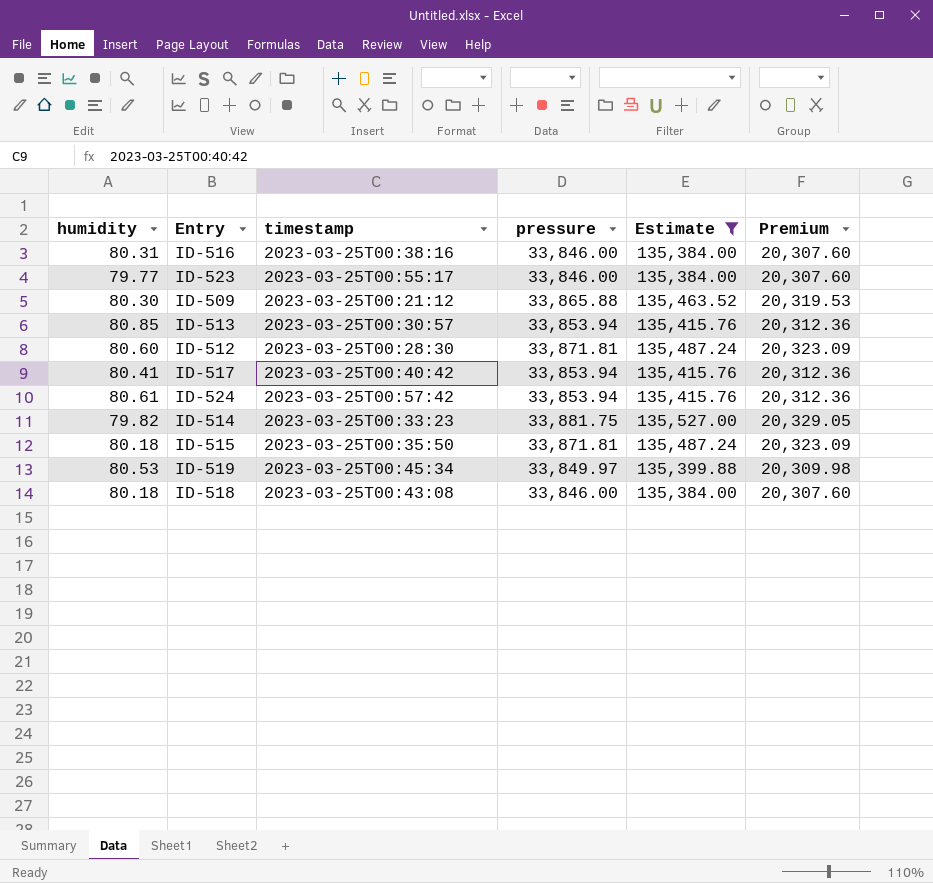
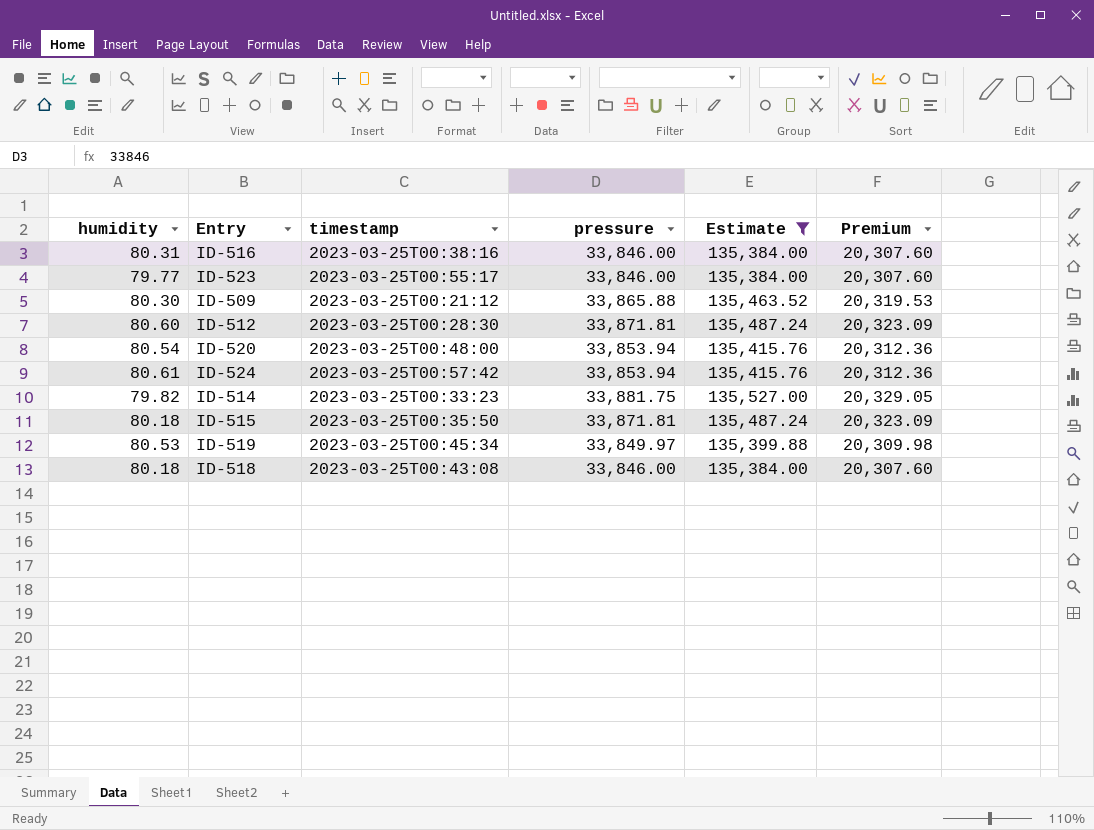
row ID-513: 80.85 | 2023-03-25T00:30:57 | 33,853.94 | 135,415.76 | 20,312.36 -> none
row ID-517: 80.41 | 2023-03-25T00:40:42 | 33,853.94 | 135,415.76 | 20,312.36 -> none
row ID-520: none -> 80.54 | 2023-03-25T00:48:00 | 33,853.94 | 135,415.76 | 20,312.36

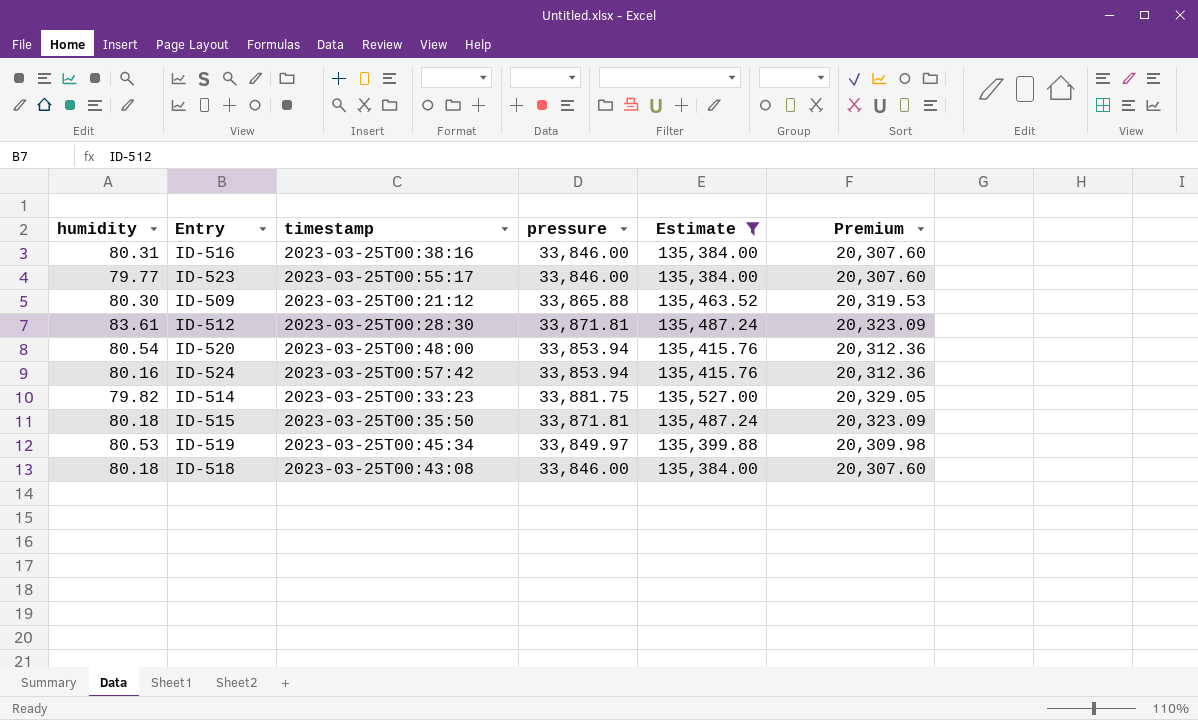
ID-512 | humidity: 80.60 -> 83.61
ID-524 | humidity: 80.61 -> 80.16

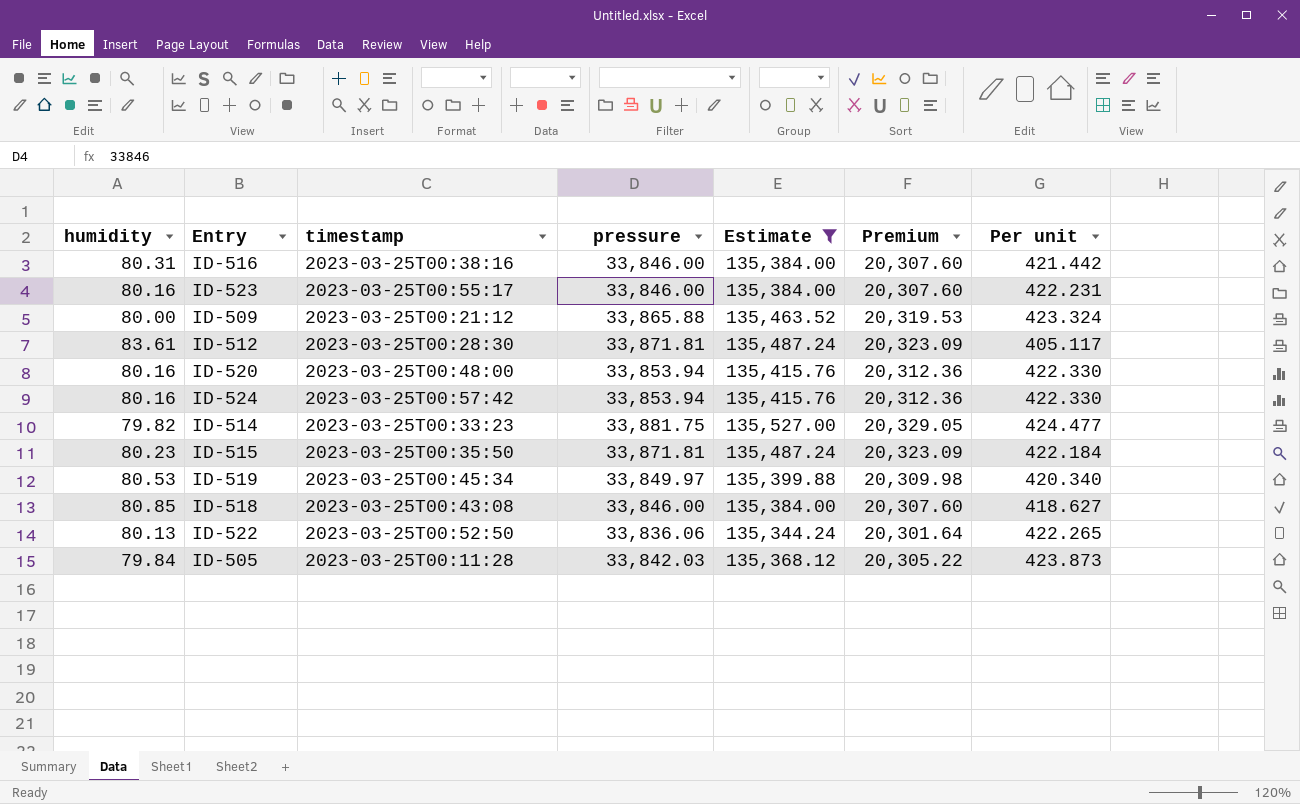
column Per unit | formula: none -> [pressure] / [humidity]
ID-523 | humidity: 79.77 -> 80.16
ID-509 | humidity: 80.30 -> 80.00
ID-520 | humidity: 80.54 -> 80.16
ID-515 | humidity: 80.18 -> 80.23
ID-518 | humidity: 80.18 -> 80.85
row ID-522: none -> 80.13 | 2023-03-25T00:52:50 | 33,836.06 | 135,344.24 | 20,301.64 | 422.265
row ID-505: none -> 79.84 | 2023-03-25T00:11:28 | 33,842.03 | 135,368.12 | 20,305.22 | 423.873

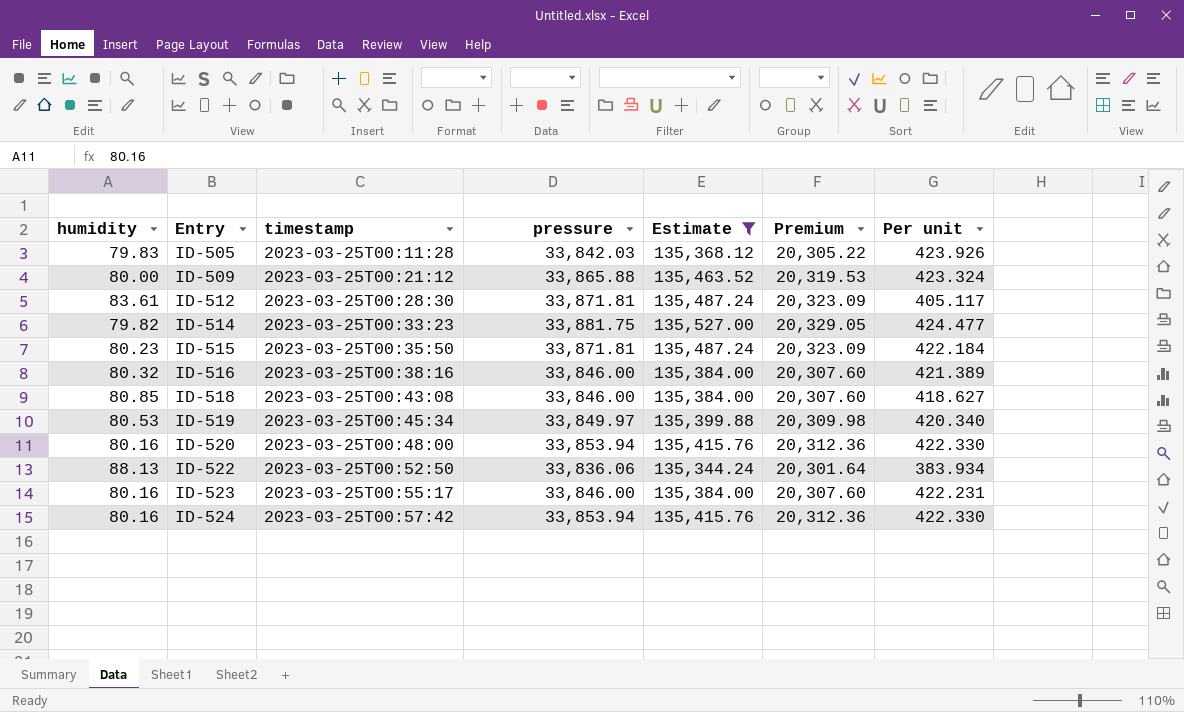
row order: none -> Entry ascending
ID-505 | humidity: 79.84 -> 79.83
ID-505 | Per unit: 423.873 -> 423.926
ID-516 | humidity: 80.31 -> 80.32
ID-516 | Per unit: 421.442 -> 421.389
ID-522 | humidity: 80.13 -> 88.13
ID-522 | Per unit: 422.265 -> 383.934

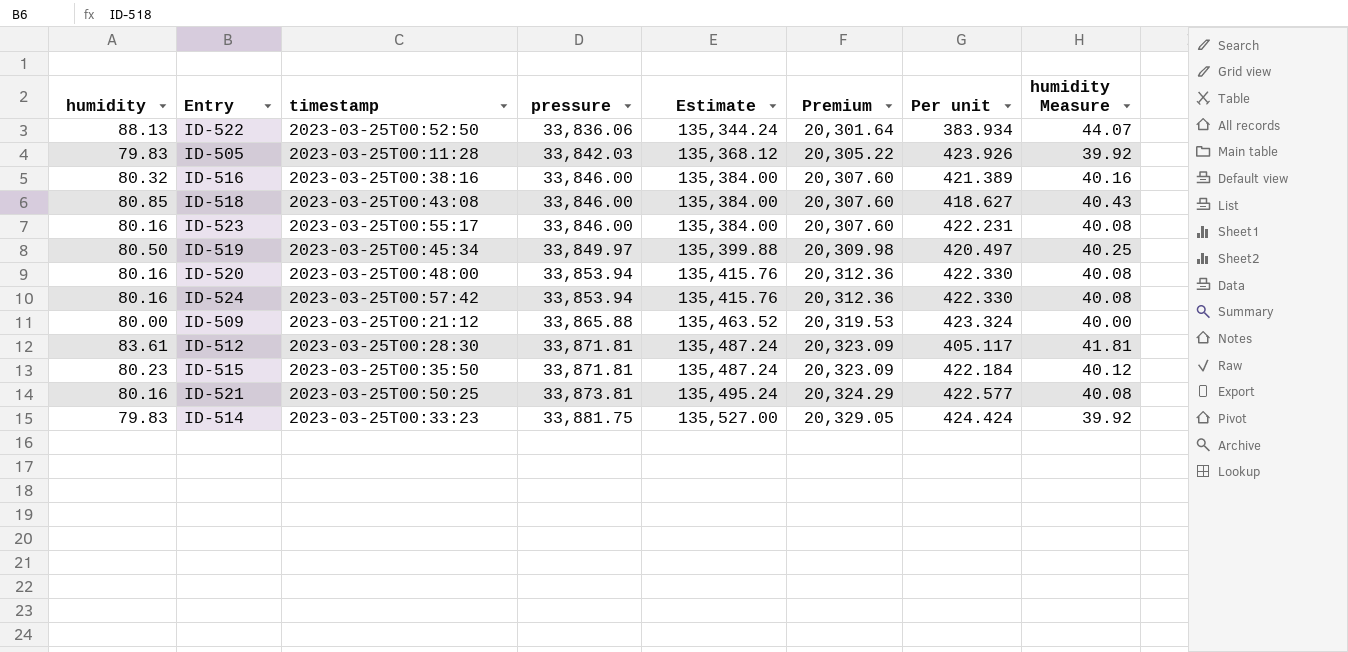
filter: Estimate != 135,495.24 -> none
row order: Entry ascending -> pressure ascending
column humidity Measure | formula: none -> [humidity] * 0.5
ID-519 | humidity: 80.53 -> 80.50
ID-519 | Per unit: 420.340 -> 420.497
ID-514 | humidity: 79.82 -> 79.83
ID-514 | Per unit: 424.477 -> 424.424

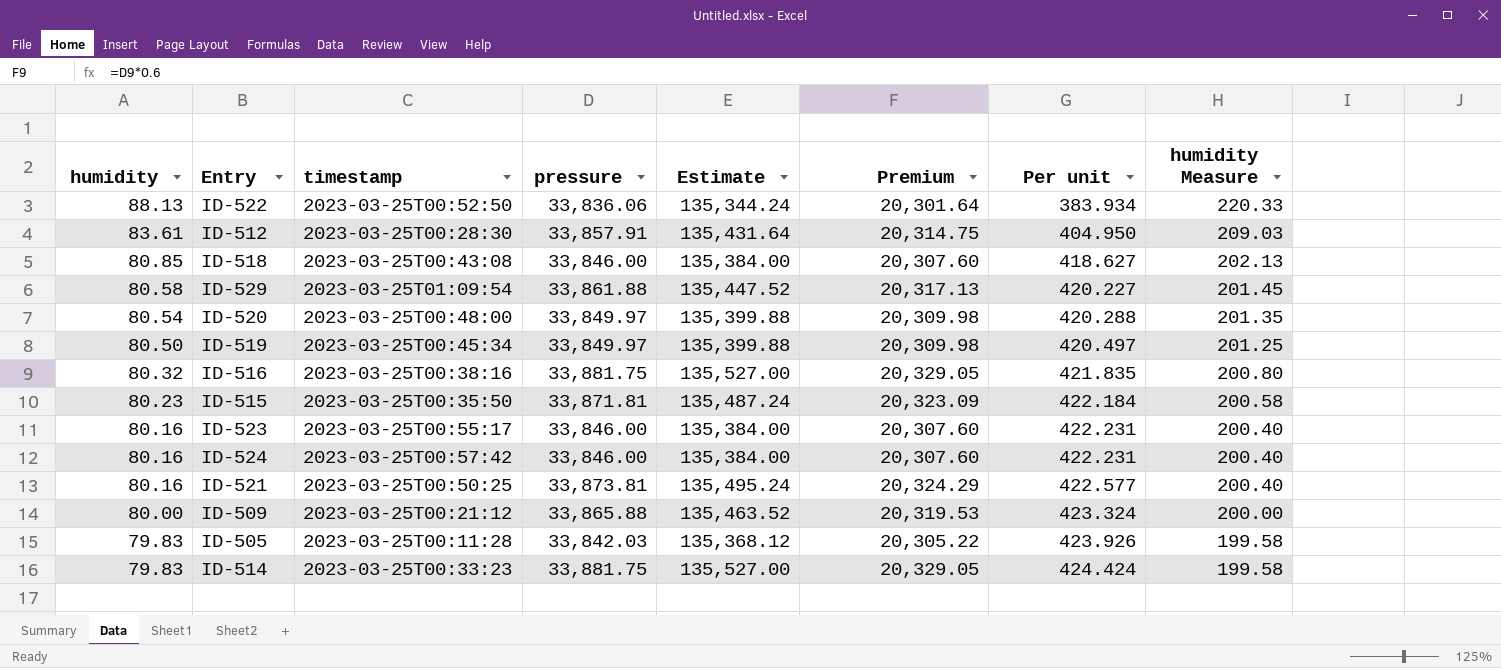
row order: pressure ascending -> humidity descending
column humidity Measure | formula: [humidity] * 0.5 -> [humidity] * 2.5
ID-512 | pressure: 33,871.81 -> 33,857.91
ID-512 | Estimate: 135,487.24 -> 135,431.64
ID-512 | Premium: 20,323.09 -> 20,314.75
ID-512 | Per unit: 405.117 -> 404.950
row ID-529: none -> 80.58 | 2023-03-25T01:09:54 | 33,861.88 | 135,447.52 | 20,317.13 | 420.227 | 201.45
ID-520 | humidity: 80.16 -> 80.54
ID-520 | pressure: 33,853.94 -> 33,849.97
ID-520 | Estimate: 135,415.76 -> 135,399.88
ID-520 | Premium: 20,312.36 -> 20,309.98
ID-520 | Per unit: 422.330 -> 420.288
ID-516 | pressure: 33,846.00 -> 33,881.75
ID-516 | Estimate: 135,384.00 -> 135,527.00
ID-516 | Premium: 20,307.60 -> 20,329.05
ID-516 | Per unit: 421.389 -> 421.835
ID-524 | pressure: 33,853.94 -> 33,846.00
ID-524 | Estimate: 135,415.76 -> 135,384.00
ID-524 | Premium: 20,312.36 -> 20,307.60
ID-524 | Per unit: 422.330 -> 422.231

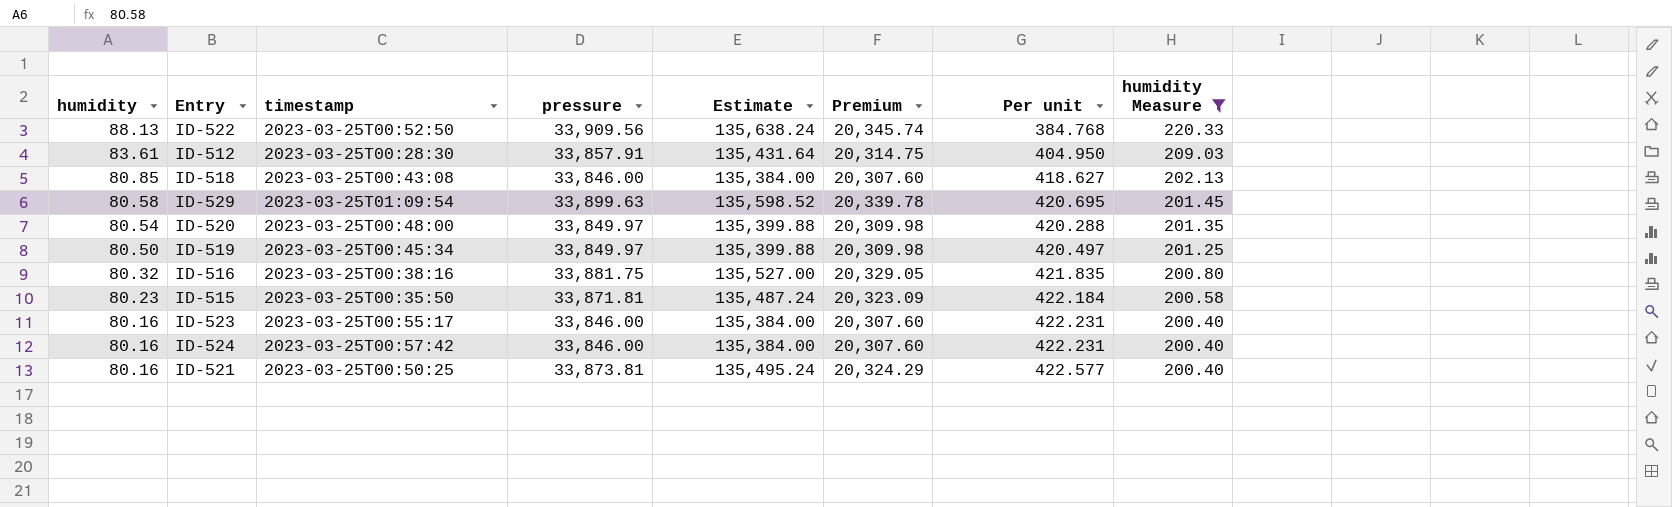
filter: none -> humidity Measure >= 200.40
ID-522 | pressure: 33,836.06 -> 33,909.56
ID-522 | Estimate: 135,344.24 -> 135,638.24
ID-522 | Premium: 20,301.64 -> 20,345.74
ID-522 | Per unit: 383.934 -> 384.768
ID-529 | pressure: 33,861.88 -> 33,899.63
ID-529 | Estimate: 135,447.52 -> 135,598.52
ID-529 | Premium: 20,317.13 -> 20,339.78
ID-529 | Per unit: 420.227 -> 420.695

